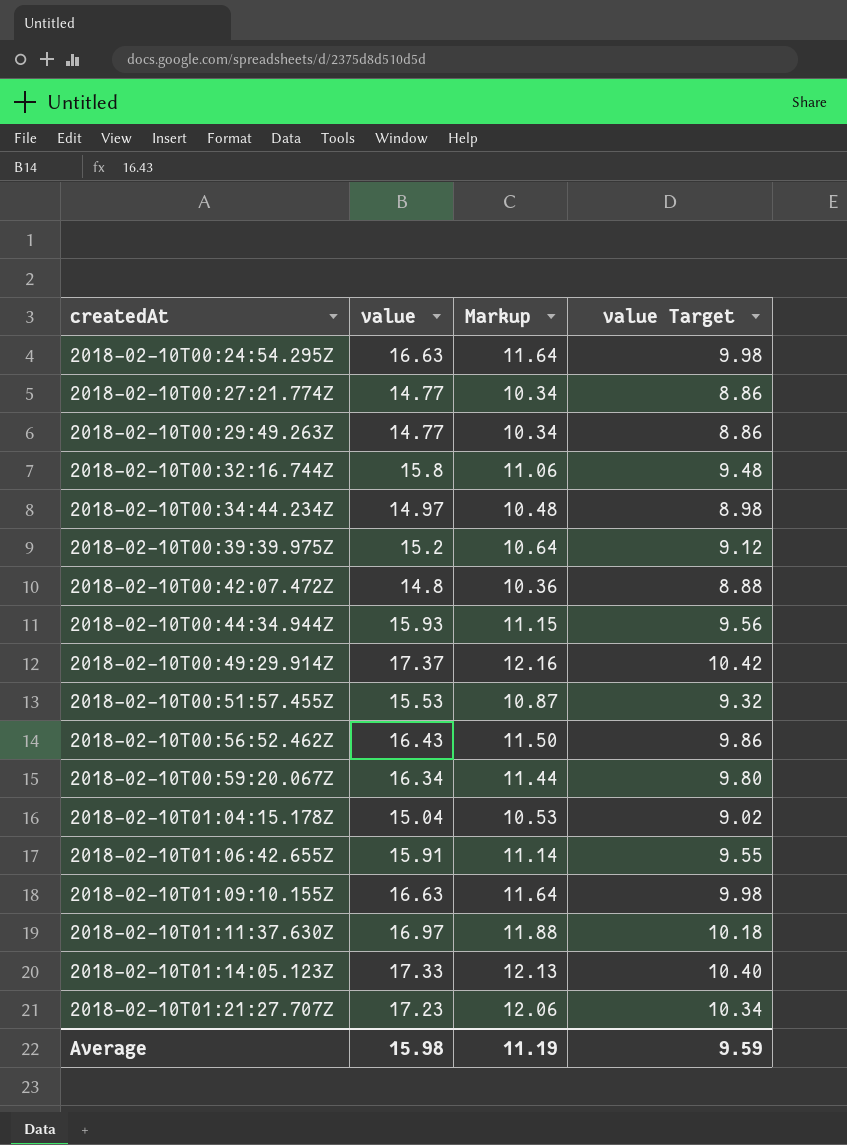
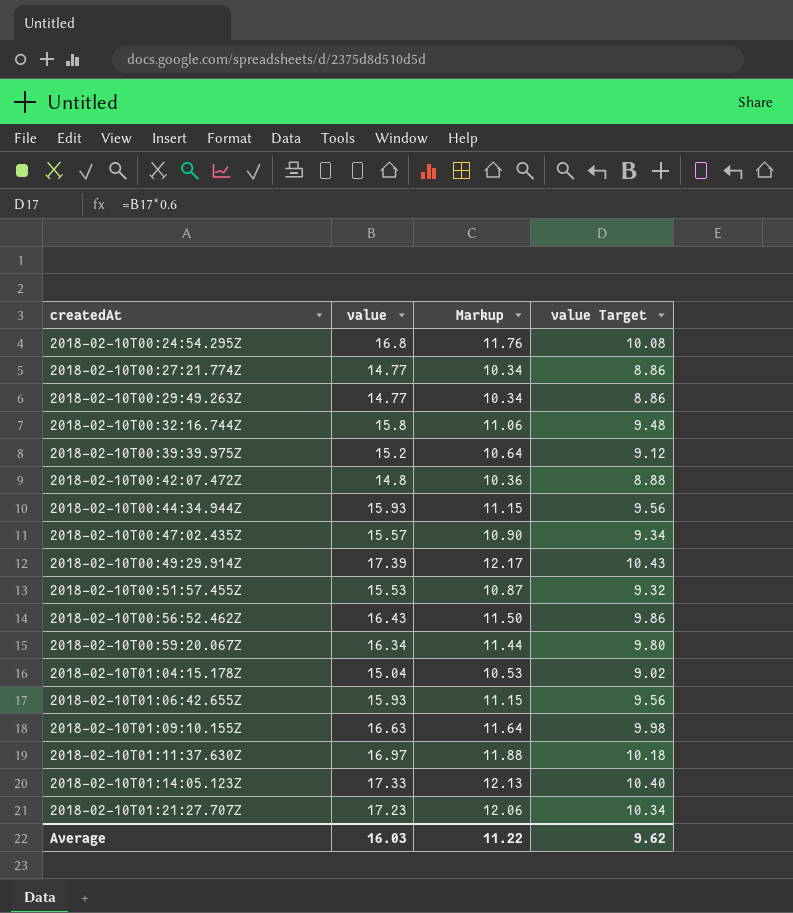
row 2018-02-10T00:34:44.234Z: 14.97 | 10.48 | 8.98 -> none
2018-02-10T00:24:54.295Z | value: 16.63 -> 16.8
2018-02-10T00:24:54.295Z | Markup: 11.64 -> 11.76
2018-02-10T00:24:54.295Z | value Target: 9.98 -> 10.08
row 2018-02-10T00:47:02.435Z: none -> 15.57 | 10.90 | 9.34
2018-02-10T00:49:29.914Z | value: 17.37 -> 17.39
2018-02-10T00:49:29.914Z | Markup: 12.16 -> 12.17
2018-02-10T00:49:29.914Z | value Target: 10.42 -> 10.43
2018-02-10T01:06:42.655Z | value: 15.91 -> 15.93
2018-02-10T01:06:42.655Z | Markup: 11.14 -> 11.15
2018-02-10T01:06:42.655Z | value Target: 9.55 -> 9.56
Average | value: 15.98 -> 16.03
Average | Markup: 11.19 -> 11.22
Average | value Target: 9.59 -> 9.62

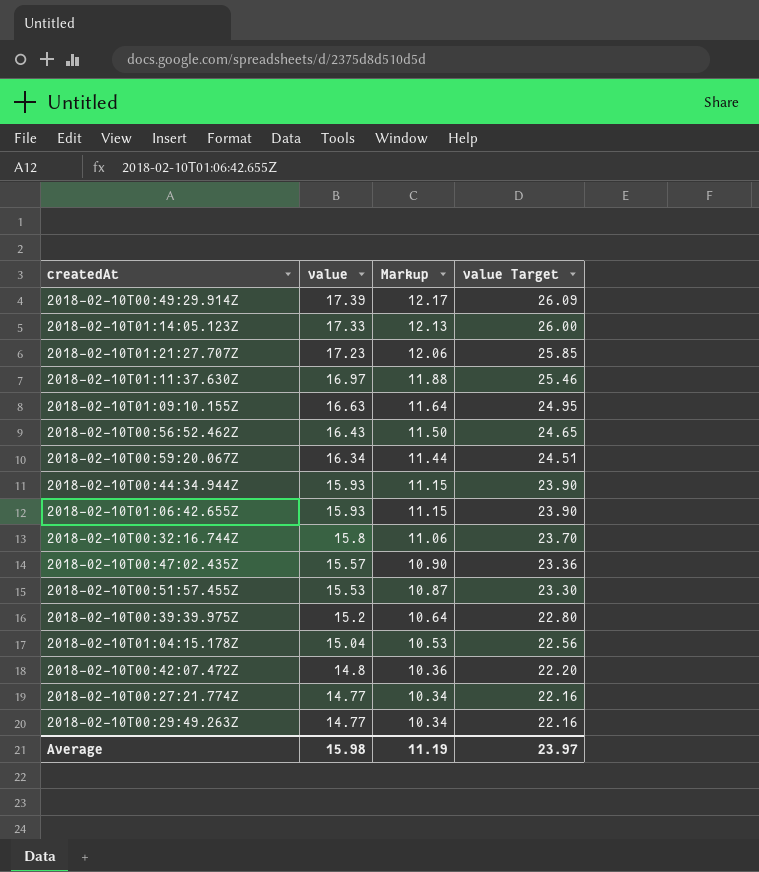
row order: createdAt ascending -> value descending
column value Target | formula: [value] * 0.6 -> [value] * 1.5
row 2018-02-10T00:24:54.295Z: 16.8 | 11.76 | 10.08 -> none
Average | value: 16.03 -> 15.98
Average | Markup: 11.22 -> 11.19
Average | value Target: 9.62 -> 23.97

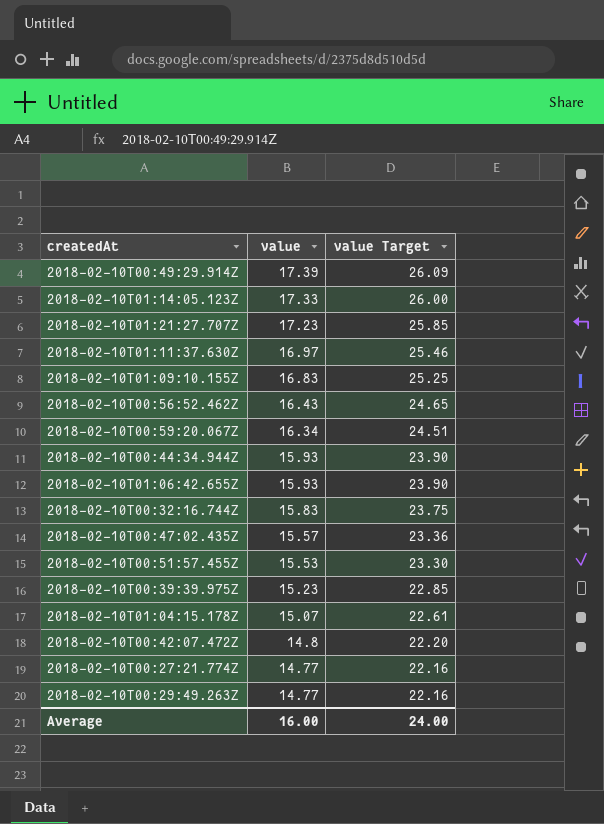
column Markup | formula: [value] * 0.7 -> none
2018-02-10T01:09:10.155Z | value: 16.63 -> 16.83
2018-02-10T01:09:10.155Z | value Target: 24.95 -> 25.25
2018-02-10T00:32:16.744Z | value: 15.8 -> 15.83
2018-02-10T00:32:16.744Z | value Target: 23.70 -> 23.75
2018-02-10T00:39:39.975Z | value: 15.2 -> 15.23
2018-02-10T00:39:39.975Z | value Target: 22.80 -> 22.85
2018-02-10T01:04:15.178Z | value: 15.04 -> 15.07
2018-02-10T01:04:15.178Z | value Target: 22.56 -> 22.61
Average | value: 15.98 -> 16.00
Average | value Target: 23.97 -> 24.00

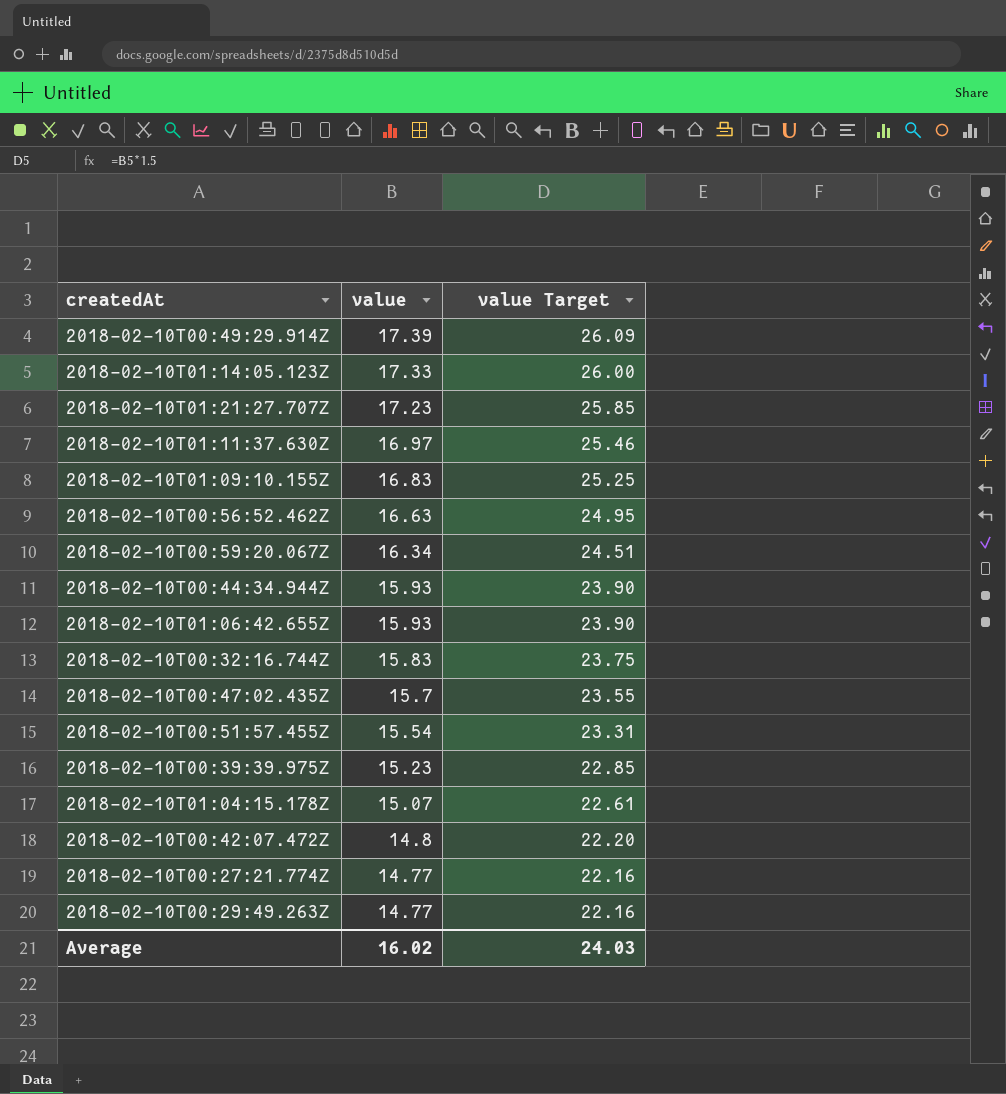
2018-02-10T00:56:52.462Z | value: 16.43 -> 16.63
2018-02-10T00:56:52.462Z | value Target: 24.65 -> 24.95
2018-02-10T00:47:02.435Z | value: 15.57 -> 15.7
2018-02-10T00:47:02.435Z | value Target: 23.36 -> 23.55
2018-02-10T00:51:57.455Z | value: 15.53 -> 15.54
2018-02-10T00:51:57.455Z | value Target: 23.30 -> 23.31
Average | value: 16.00 -> 16.02
Average | value Target: 24.00 -> 24.03

